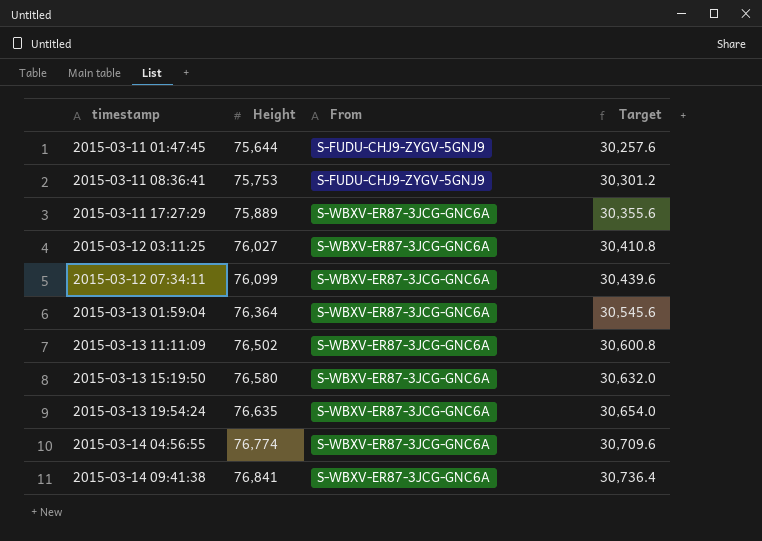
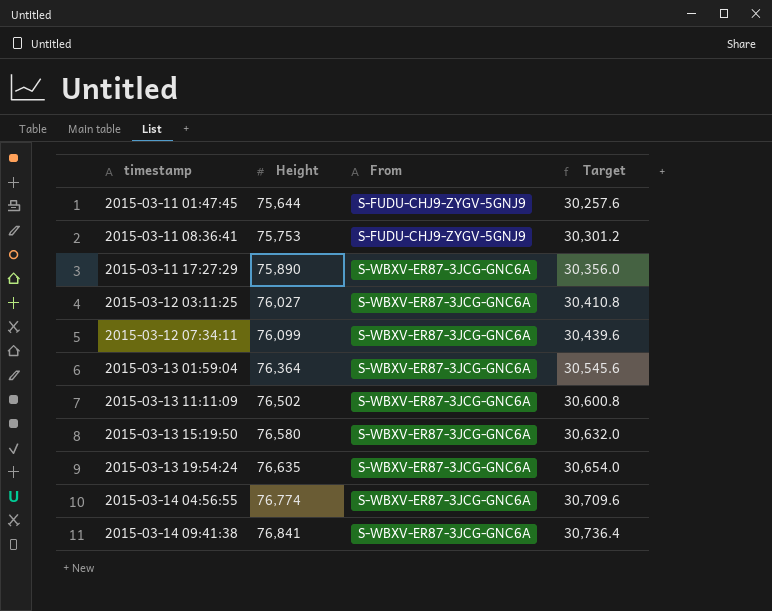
2015-03-11 17:27:29 | Height: 75,889 -> 75,890
2015-03-11 17:27:29 | Target: 30,355.6 -> 30,356.0

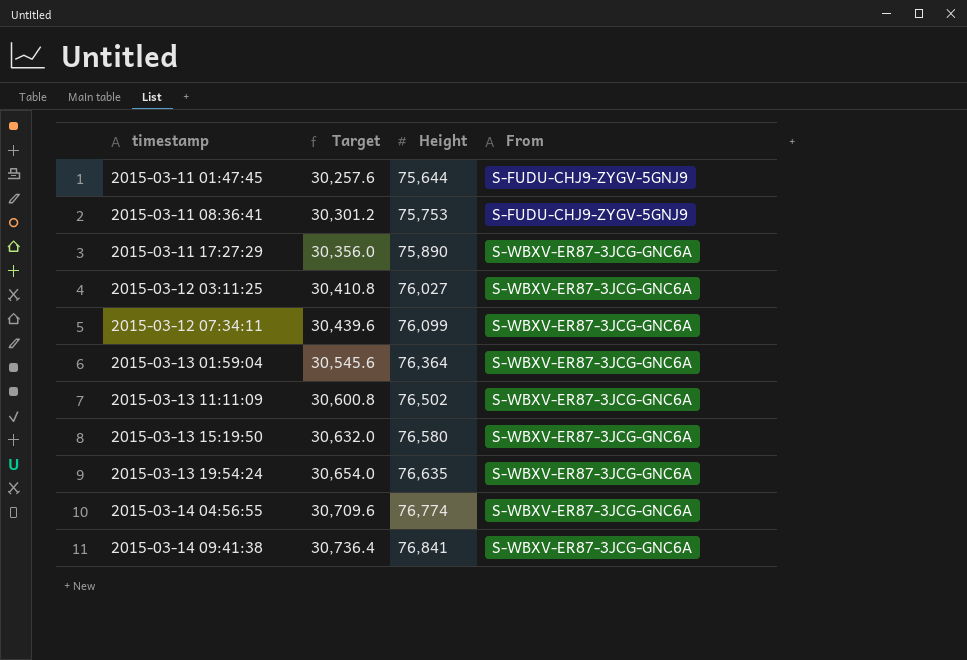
column Target | position: 4 -> 2

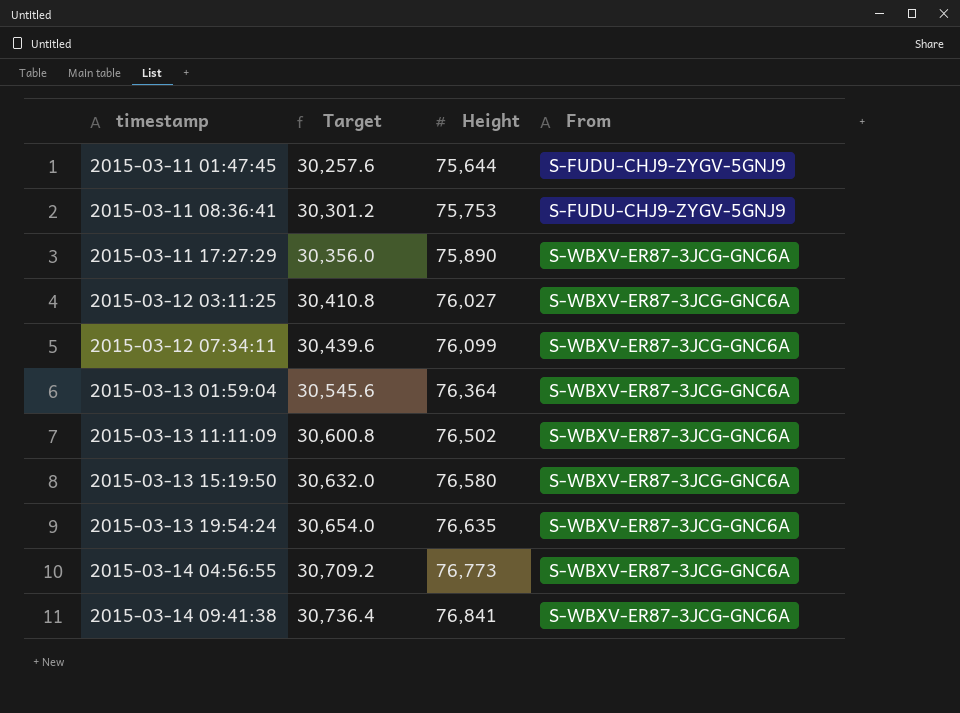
2015-03-14 04:56:55 | Target: 30,709.6 -> 30,709.2
2015-03-14 04:56:55 | Height: 76,774 -> 76,773

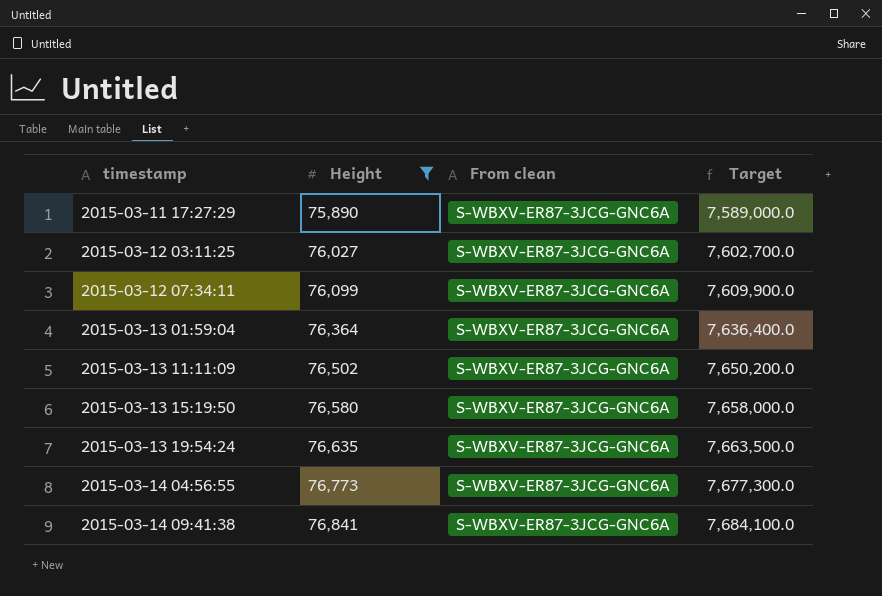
filter: none -> Height >= 75,890
column name: From -> From clean
column Target | formula: [Height] * 0.4 -> [Height] * 100
column Target | position: 2 -> 4

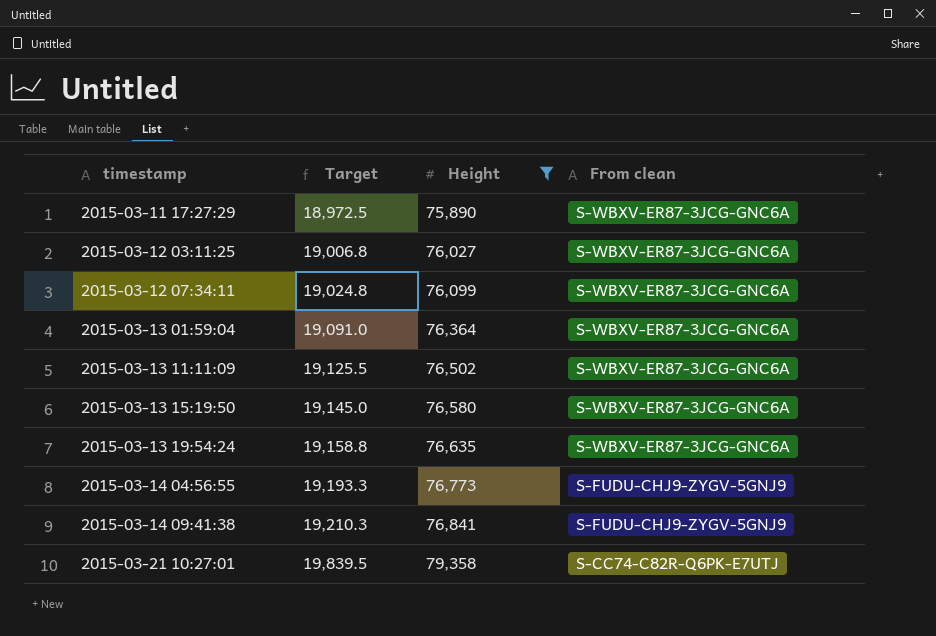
column Target | formula: [Height] * 100 -> [Height] * 0.25
column Target | position: 4 -> 2
2015-03-14 04:56:55 | From clean: S-WBXV-ER87-3JCG-GNC6A -> S-FUDU-CHJ9-ZYGV-5GNJ9
2015-03-14 09:41:38 | From clean: S-WBXV-ER87-3JCG-GNC6A -> S-FUDU-CHJ9-ZYGV-5GNJ9
row 2015-03-21 10:27:01: none -> 19,839.5 | 79,358 | S-CC74-C82R-Q6PK-E7UTJ

